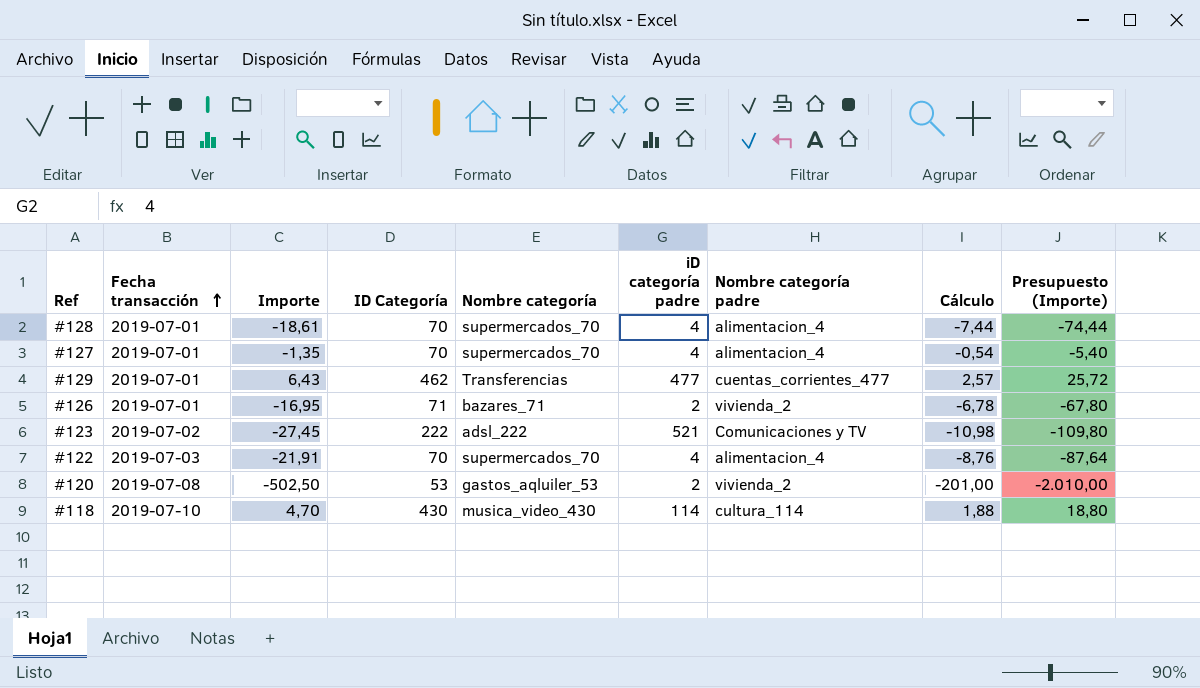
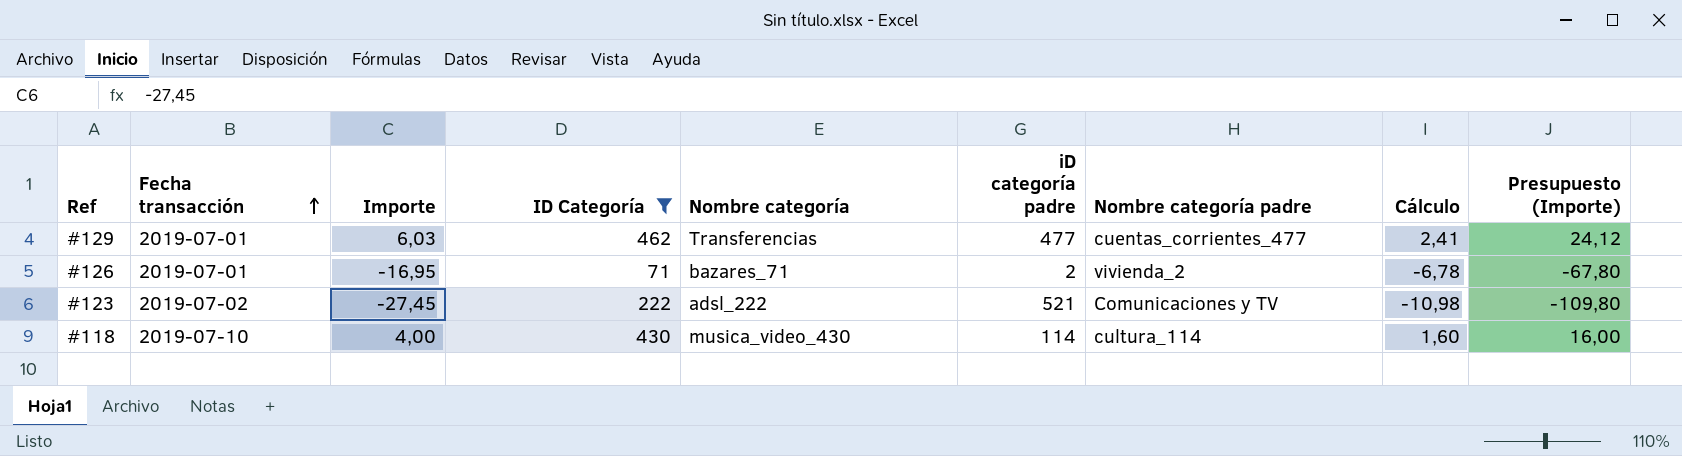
filter: none -> ID Categoría >= 71
#129 | Importe: 6,43 -> 6,03
#129 | Cálculo: 2,57 -> 2,41
#129 | Presupuesto (Importe): 25,72 -> 24,12
#118 | Importe: 4,70 -> 4,00
#118 | Cálculo: 1,88 -> 1,60
#118 | Presupuesto (Importe): 18,80 -> 16,00

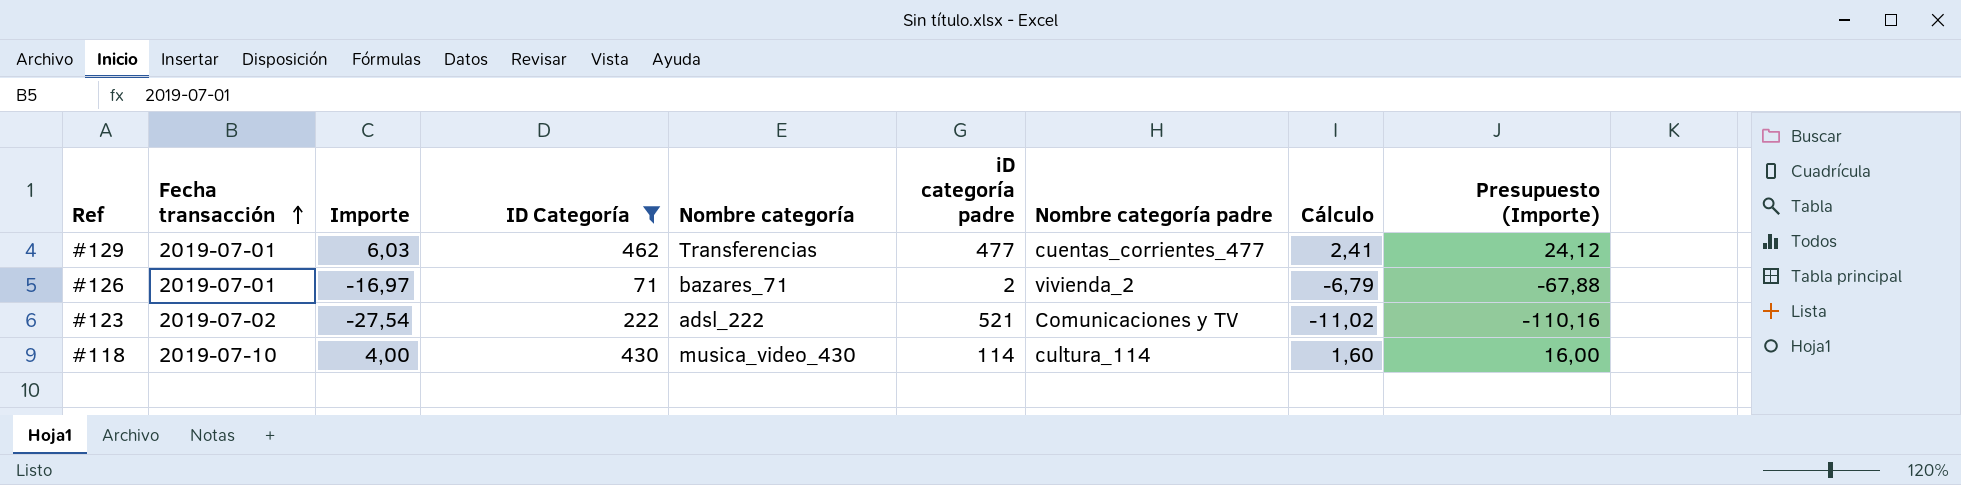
#126 | Importe: -16,95 -> -16,97
#126 | Cálculo: -6,78 -> -6,79
#126 | Presupuesto (Importe): -67,80 -> -67,88
#123 | Importe: -27,45 -> -27,54
#123 | Cálculo: -10,98 -> -11,02
#123 | Presupuesto (Importe): -109,80 -> -110,16

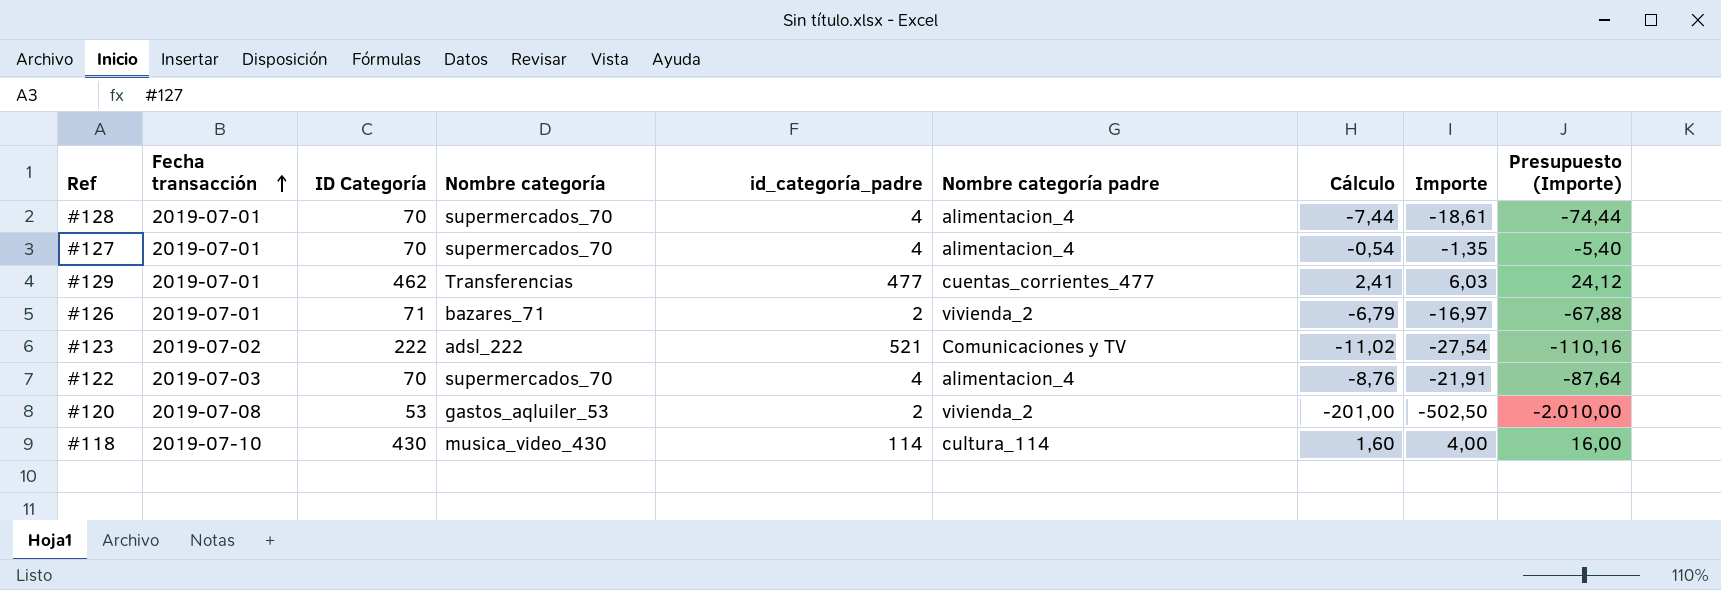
filter: ID Categoría >= 71 -> none
column name: iD categoría padre -> id_categoría_padre
column Importe | position: 3 -> 8

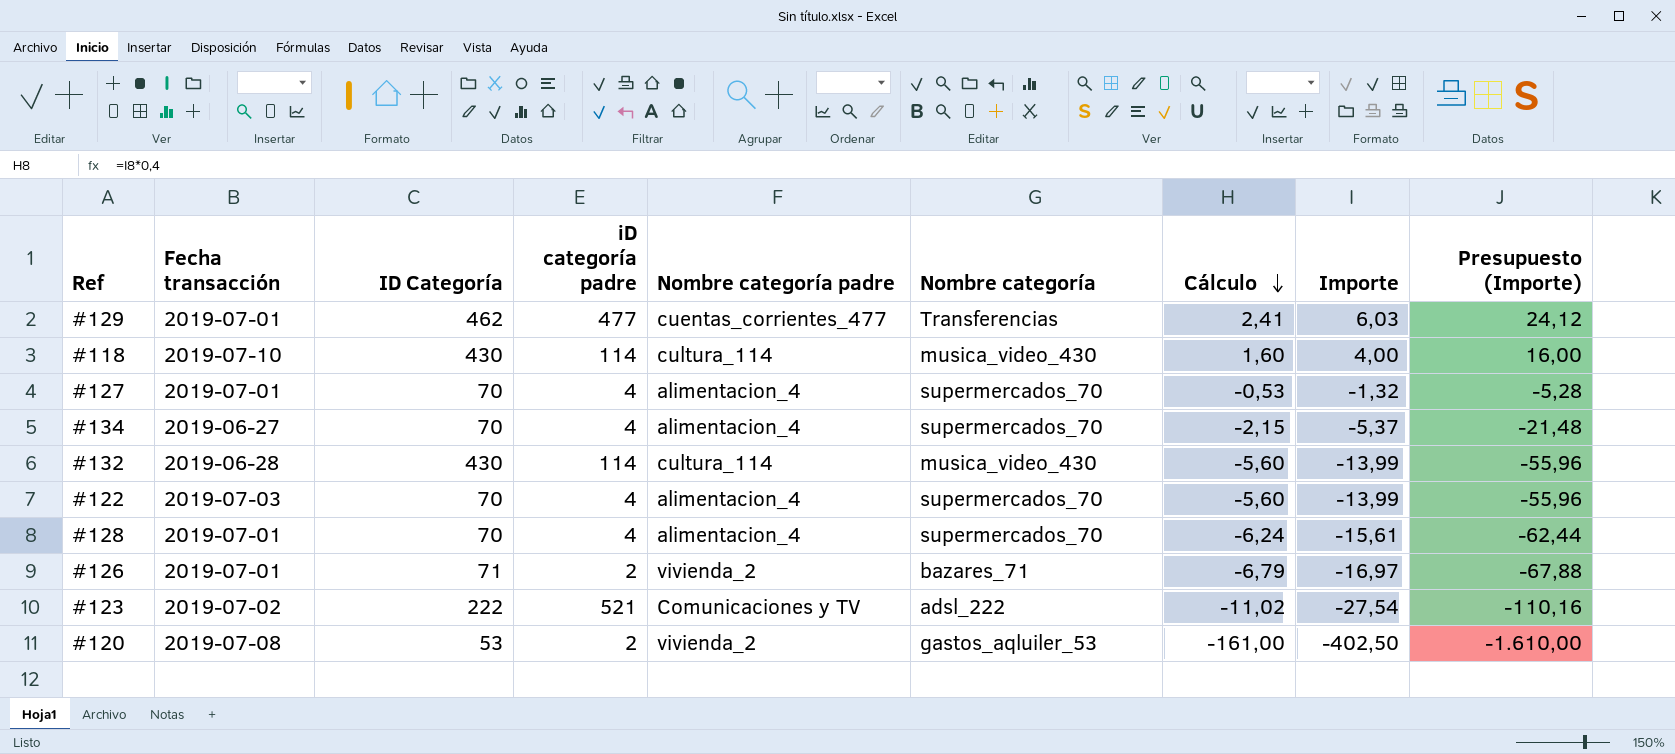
row order: Fecha transacción ascending -> Cálculo descending
column name: id_categoría_padre -> iD categoría padre
column Nombre categoría | position: 4 -> 6
#127 | Cálculo: -0,54 -> -0,53
#127 | Importe: -1,35 -> -1,32
#127 | Presupuesto (Importe): -5,40 -> -5,28
row #134: none -> 2019-06-27 | 70 | 4 | alimentacion_4 | supermercados_70 | -2,15 | -5,37 | -21,48
row #132: none -> 2019-06-28 | 430 | 114 | cultura_114 | musica_video_430 | -5,60 | -13,99 | -55,96
#122 | Cálculo: -8,76 -> -5,60
#122 | Importe: -21,91 -> -13,99
#122 | Presupuesto (Importe): -87,64 -> -55,96
#128 | Cálculo: -7,44 -> -6,24
#128 | Importe: -18,61 -> -15,61
#128 | Presupuesto (Importe): -74,44 -> -62,44
#120 | Cálculo: -201,00 -> -161,00
#120 | Importe: -502,50 -> -402,50
#120 | Presupuesto (Importe): -2.010,00 -> -1.610,00

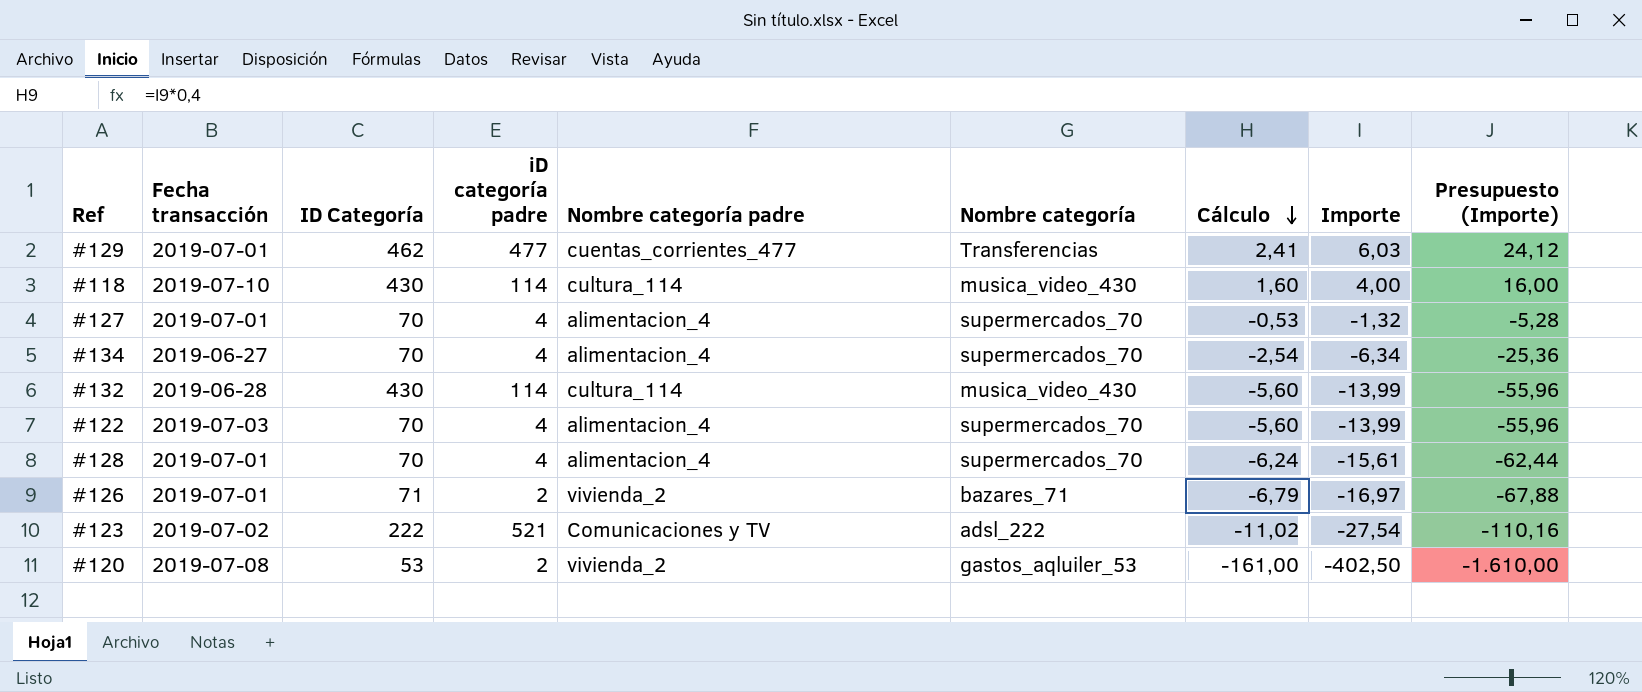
#134 | Cálculo: -2,15 -> -2,54
#134 | Importe: -5,37 -> -6,34
#134 | Presupuesto (Importe): -21,48 -> -25,36

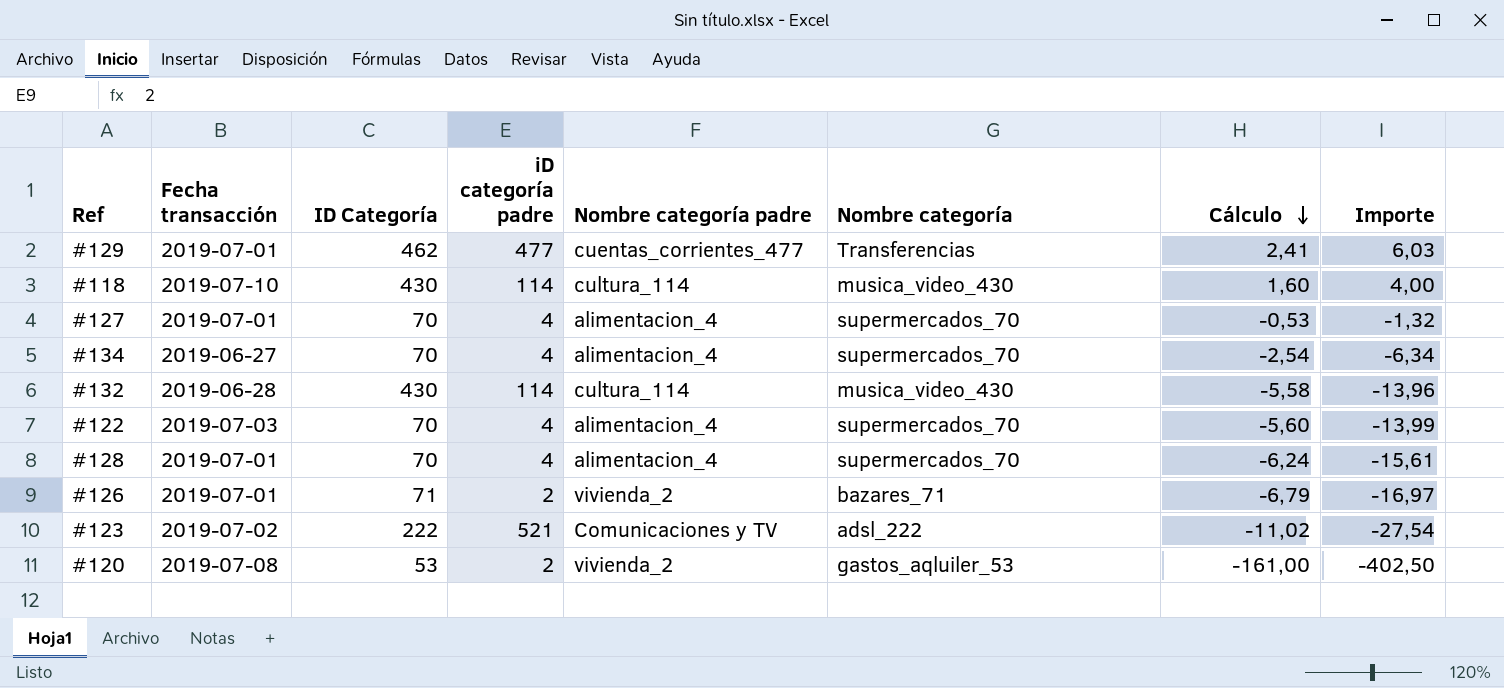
column Presupuesto (Importe) | formula: [Importe] * 4 -> none
#132 | Cálculo: -5,60 -> -5,58
#132 | Importe: -13,99 -> -13,96

